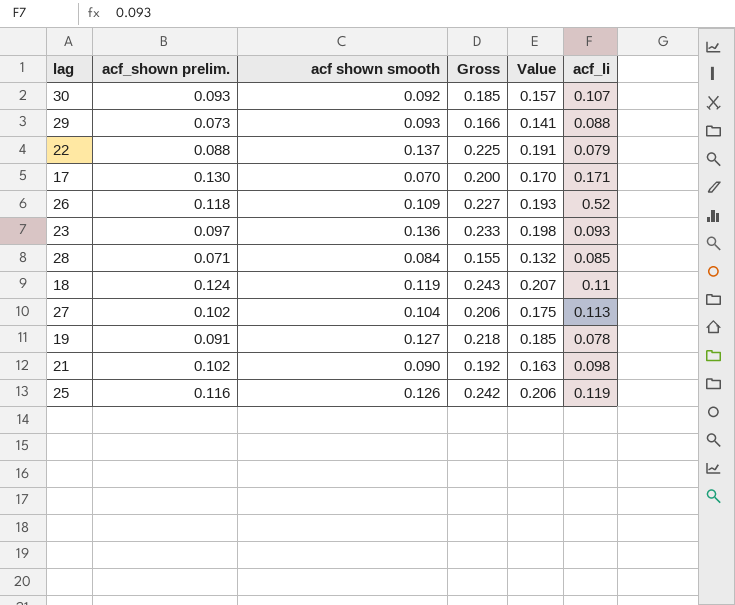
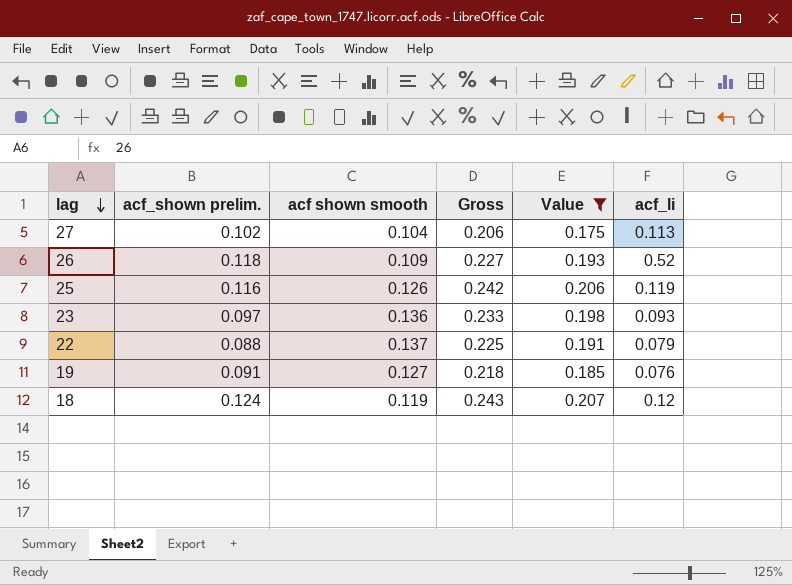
filter: none -> Value >= 0.175
row order: none -> lag descending
19 | acf_li: 0.078 -> 0.076
18 | acf_li: 0.11 -> 0.12

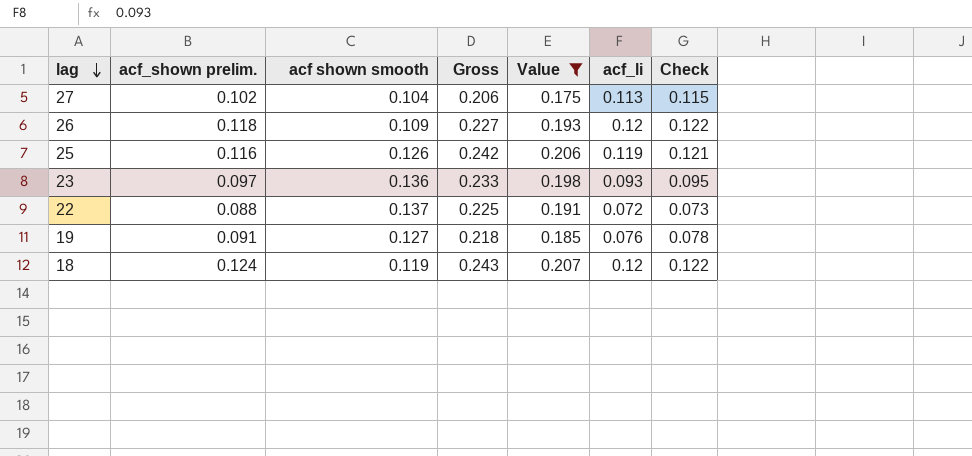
column Check | formula: none -> [acf_li] * 1.02
26 | acf_li: 0.52 -> 0.12
22 | acf_li: 0.079 -> 0.072

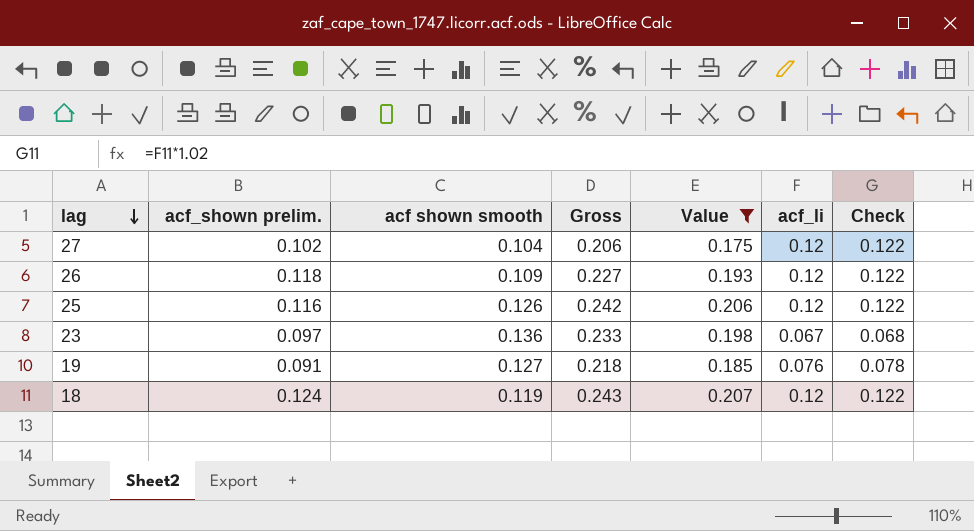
row 22: 0.088 | 0.137 | 0.225 | 0.191 | 0.072 | 0.073 -> none
27 | acf_li: 0.113 -> 0.12
27 | Check: 0.115 -> 0.122
25 | acf_li: 0.119 -> 0.12
25 | Check: 0.121 -> 0.122
23 | acf_li: 0.093 -> 0.067
23 | Check: 0.095 -> 0.068

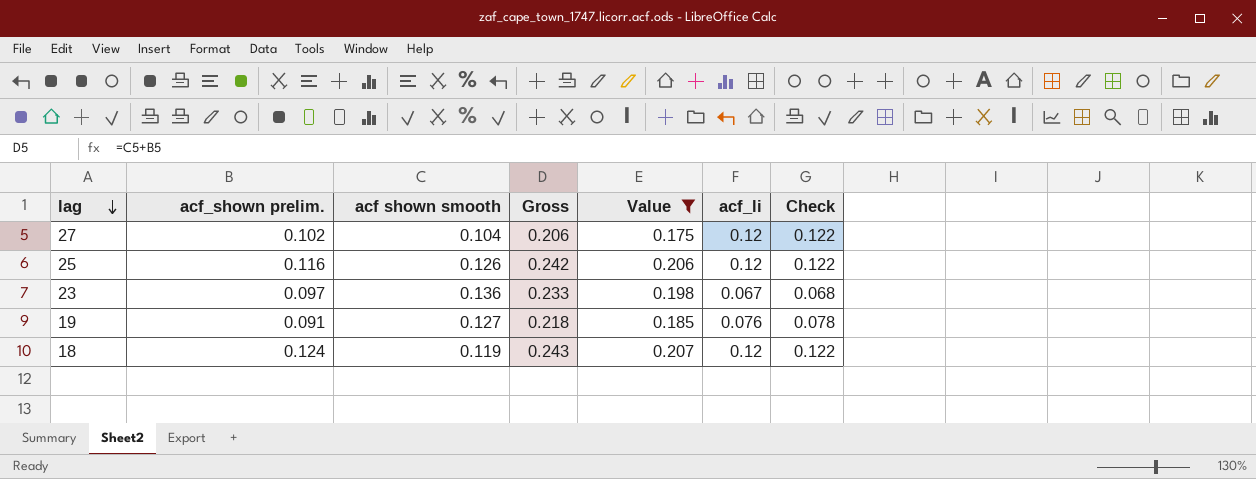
row 26: 0.118 | 0.109 | 0.227 | 0.193 | 0.12 | 0.122 -> none

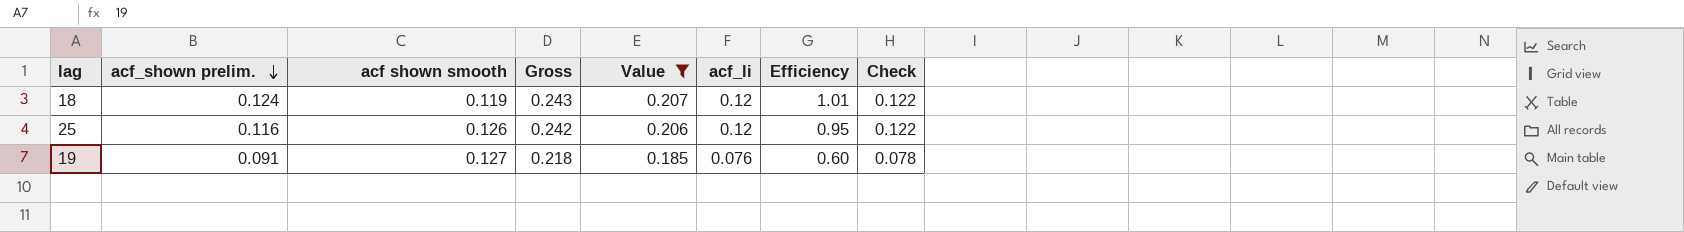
row order: lag descending -> acf_shown prelim. descending
column Efficiency | formula: none -> [acf_li] / [acf shown smooth]
row 27: 0.102 | 0.104 | 0.206 | 0.175 | 0.12 | 0.122 -> none
row 23: 0.097 | 0.136 | 0.233 | 0.198 | 0.067 | 0.068 -> none

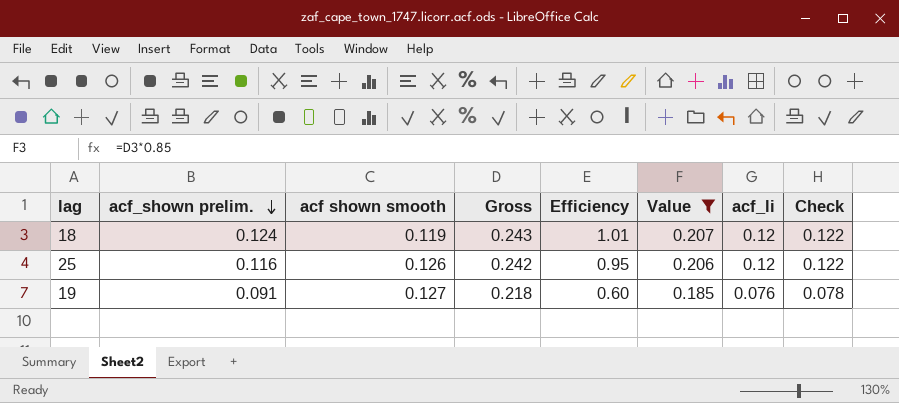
column Efficiency | position: 7 -> 5

